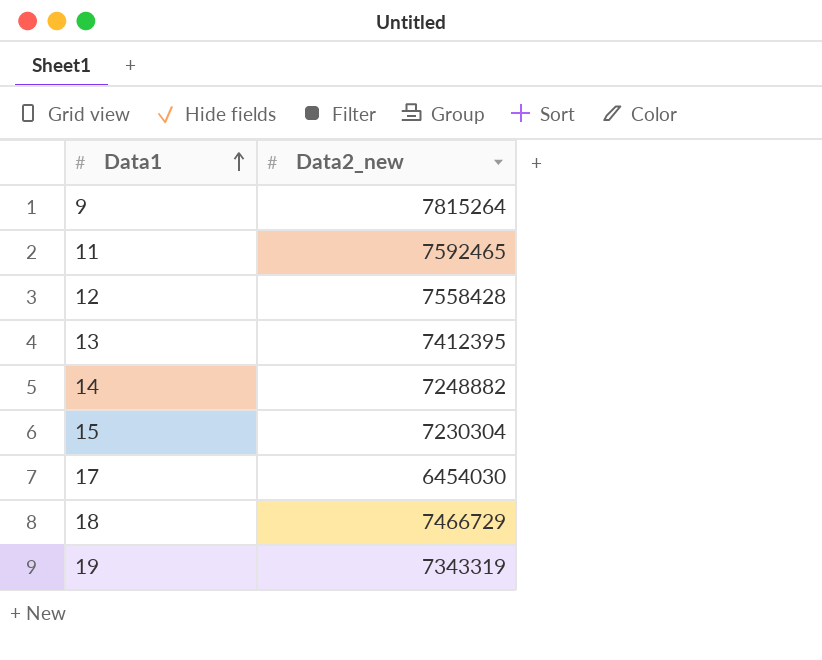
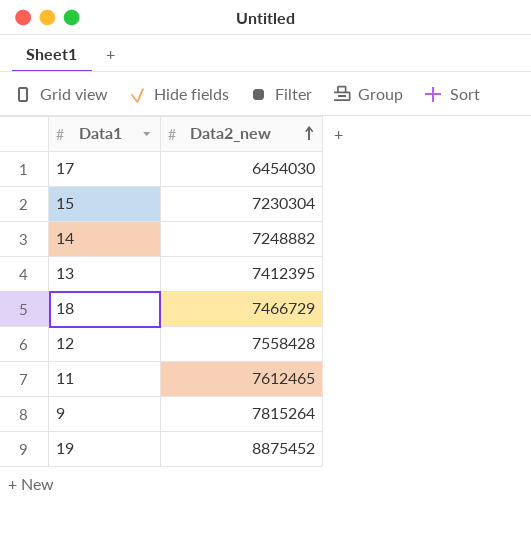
row order: Data1 ascending -> Data2_new ascending
11 | Data2_new: 7592465 -> 7612465
19 | Data2_new: 7343319 -> 8875452

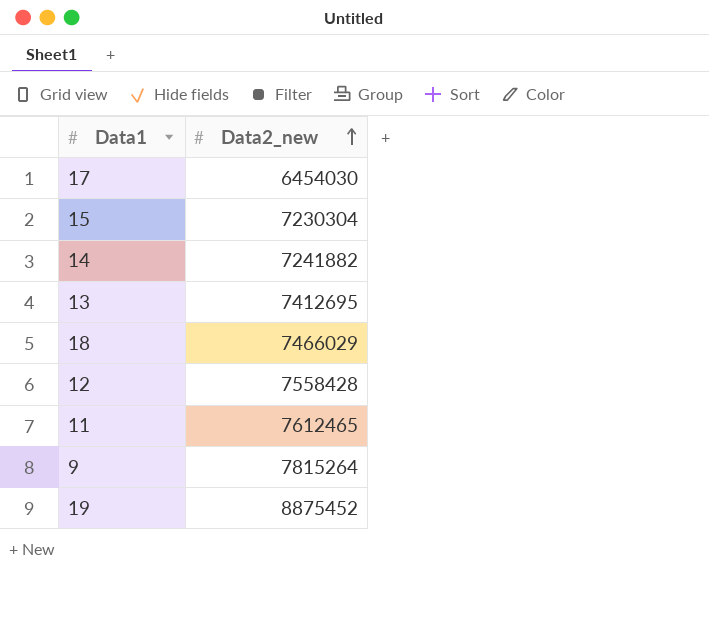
14 | Data2_new: 7248882 -> 7241882
13 | Data2_new: 7412395 -> 7412695
18 | Data2_new: 7466729 -> 7466029

